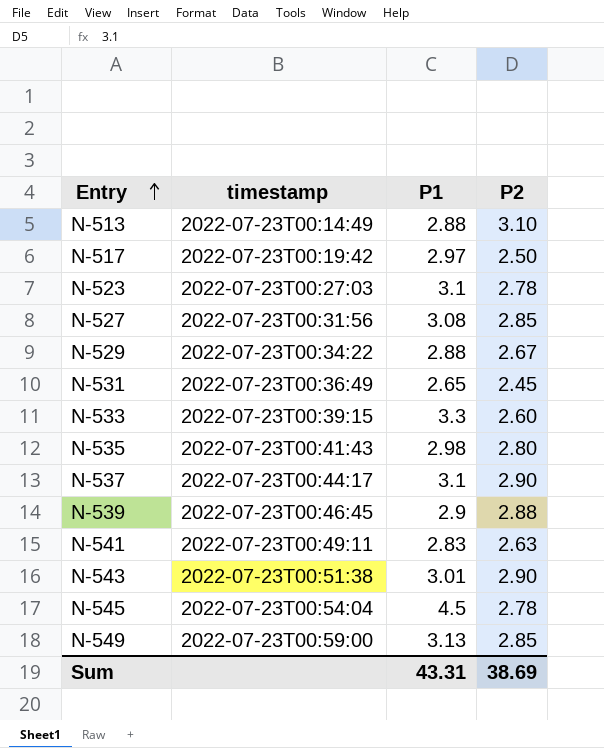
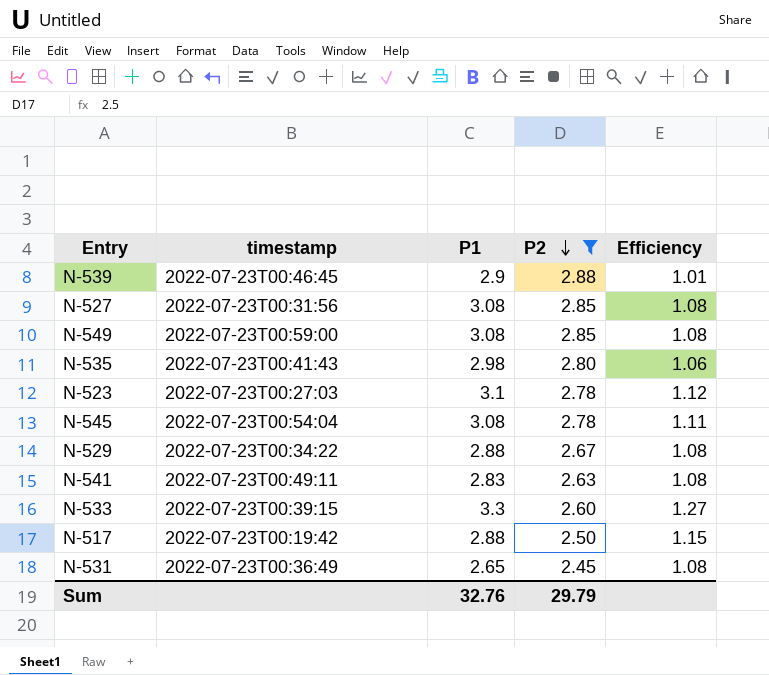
filter: none -> P2 <= 2.88
row order: Entry ascending -> P2 descending
column Efficiency | formula: none -> [P1] / [P2]
N-549 | P1: 3.13 -> 3.08
N-545 | P1: 4.5 -> 3.08
N-517 | P1: 2.97 -> 2.88
Sum | P1: 43.31 -> 32.76
Sum | P2: 38.69 -> 29.79

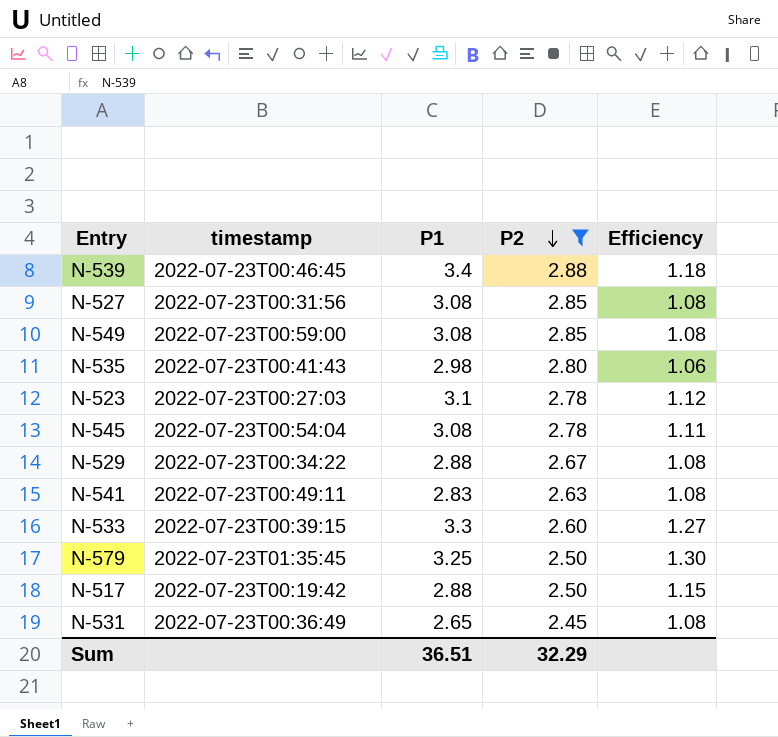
N-539 | P1: 2.9 -> 3.4
N-539 | Efficiency: 1.01 -> 1.18
row N-579: none -> 2022-07-23T01:35:45 | 3.25 | 2.50 | 1.30
Sum | P1: 32.76 -> 36.51
Sum | P2: 29.79 -> 32.29

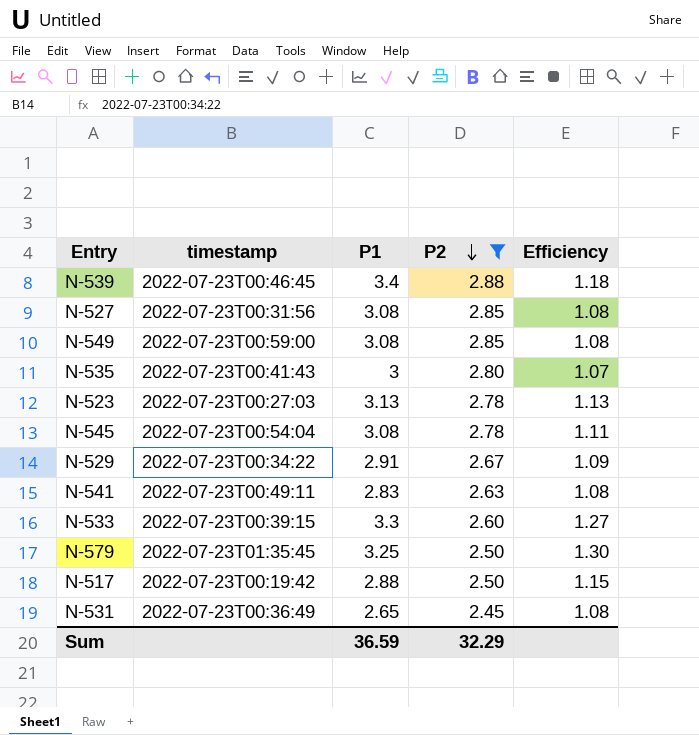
N-535 | P1: 2.98 -> 3
N-535 | Efficiency: 1.06 -> 1.07
N-523 | P1: 3.1 -> 3.13
N-523 | Efficiency: 1.12 -> 1.13
N-529 | P1: 2.88 -> 2.91
N-529 | Efficiency: 1.08 -> 1.09
Sum | P1: 36.51 -> 36.59

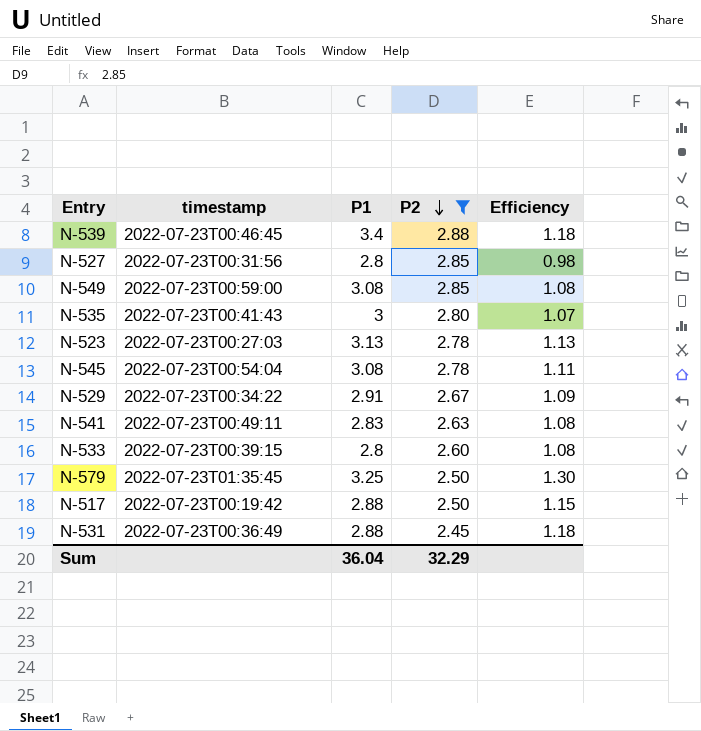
N-527 | P1: 3.08 -> 2.8
N-527 | Efficiency: 1.08 -> 0.98
N-533 | P1: 3.3 -> 2.8
N-533 | Efficiency: 1.27 -> 1.08
N-531 | P1: 2.65 -> 2.88
N-531 | Efficiency: 1.08 -> 1.18
Sum | P1: 36.59 -> 36.04

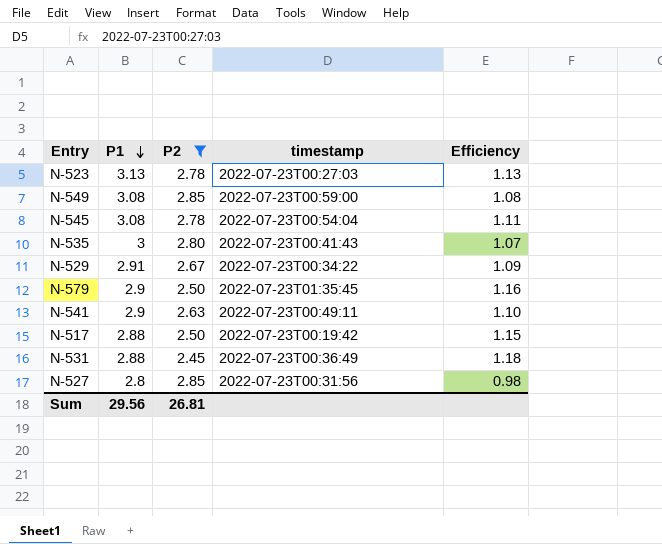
row order: P2 descending -> P1 descending
column timestamp | position: 2 -> 4
row N-539: 2022-07-23T00:46:45 | 3.4 | 2.88 | 1.18 -> none
row N-533: 2022-07-23T00:39:15 | 2.8 | 2.60 | 1.08 -> none
N-579 | P1: 3.25 -> 2.9
N-579 | Efficiency: 1.30 -> 1.16
N-541 | P1: 2.83 -> 2.9
N-541 | Efficiency: 1.08 -> 1.10
Sum | P1: 36.04 -> 29.56
Sum | P2: 32.29 -> 26.81

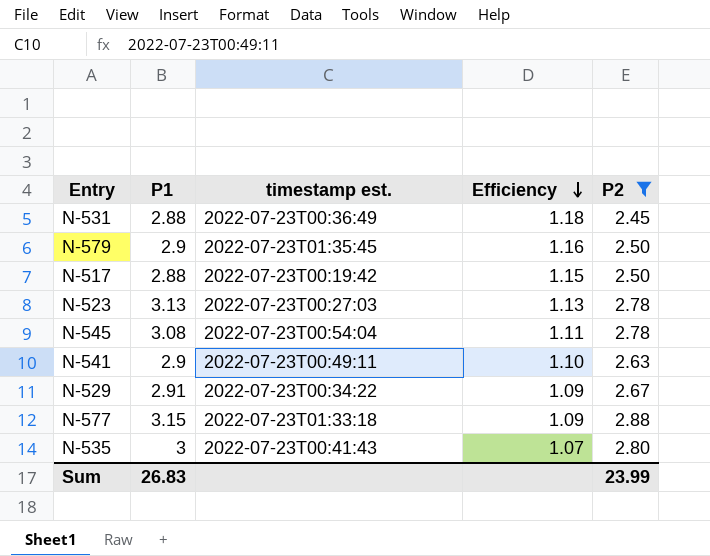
row order: P1 descending -> Efficiency descending
column name: timestamp -> timestamp est.
column P2 | position: 3 -> 5
row N-549: 3.08 | 2.85 | 2022-07-23T00:59:00 | 1.08 -> none
row N-527: 2.8 | 2.85 | 2022-07-23T00:31:56 | 0.98 -> none
row N-577: none -> 3.15 | 2022-07-23T01:33:18 | 1.09 | 2.88
Sum | P1: 29.56 -> 26.83
Sum | P2: 26.81 -> 23.99

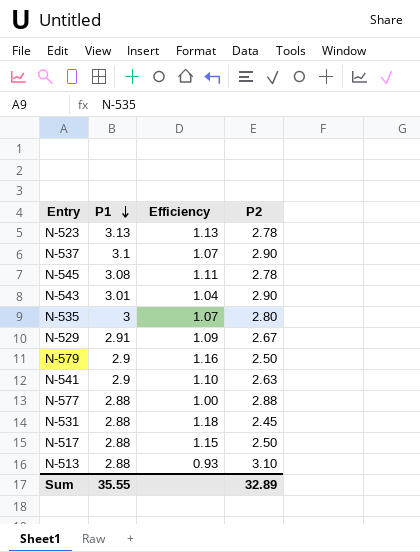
filter: P2 <= 2.88 -> none
row order: Efficiency descending -> P1 descending
column timestamp est. | position: 3 -> none
N-577 | P1: 3.15 -> 2.88
N-577 | Efficiency: 1.09 -> 1.00
Sum | P1: 26.83 -> 35.55
Sum | P2: 23.99 -> 32.89

